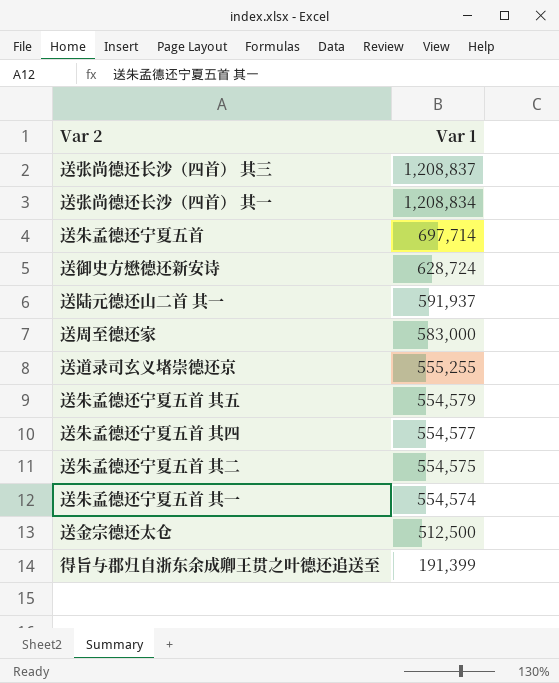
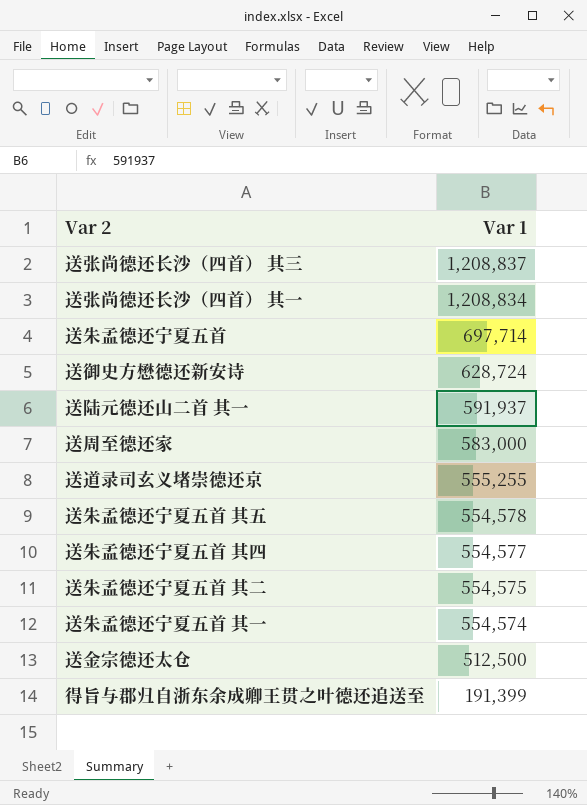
送朱孟德还宁夏五首 其五 | Var 1: 554,579 -> 554,578

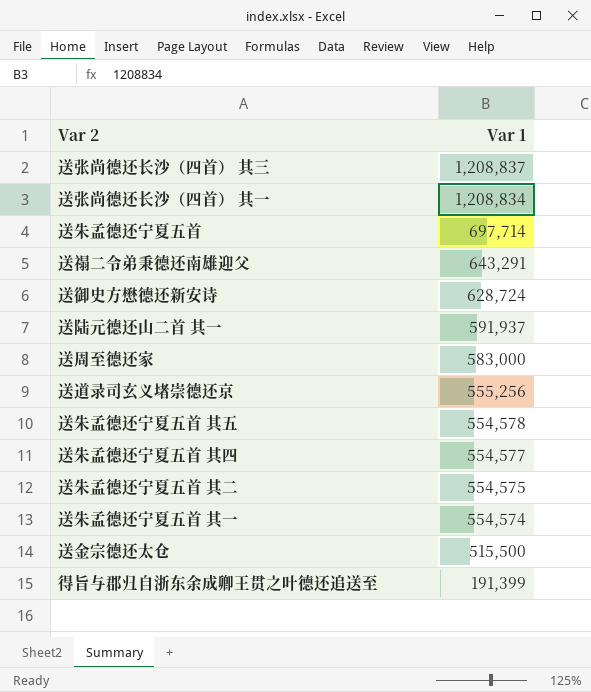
row 送禢二令弟秉德还南雄迎父: none -> 643,291
送道录司玄义堵崇德还京 | Var 1: 555,255 -> 555,256
送金宗德还太仓 | Var 1: 512,500 -> 515,500

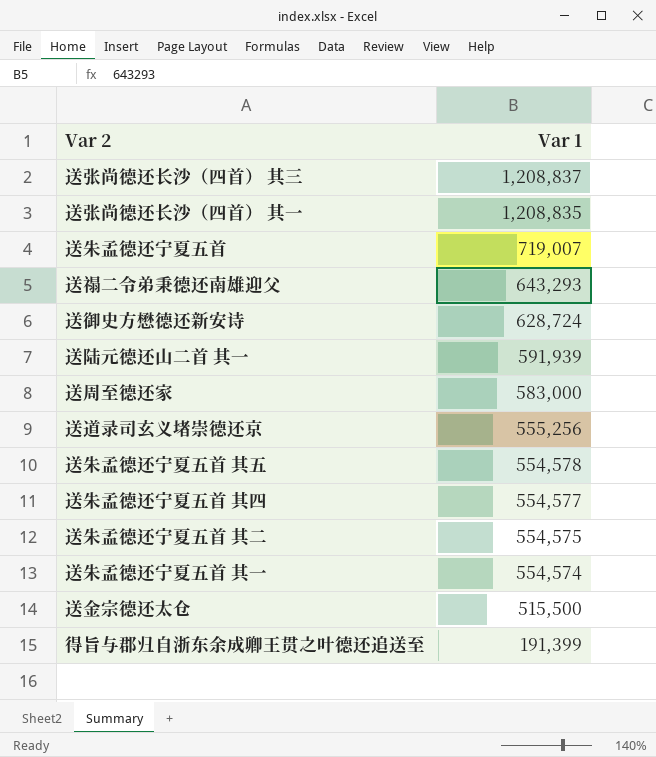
送张尚德还长沙（四首） 其一 | Var 1: 1,208,834 -> 1,208,835
送朱孟德还宁夏五首 | Var 1: 697,714 -> 719,007
送禢二令弟秉德还南雄迎父 | Var 1: 643,291 -> 643,293
送陆元德还山二首 其一 | Var 1: 591,937 -> 591,939

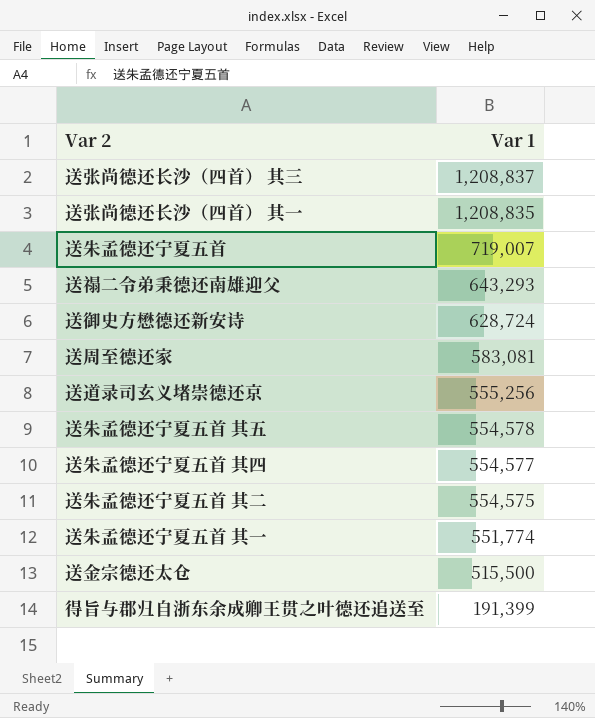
row 送陆元德还山二首 其一: 591,939 -> none
送周至德还家 | Var 1: 583,000 -> 583,081
送朱孟德还宁夏五首 其一 | Var 1: 554,574 -> 551,774

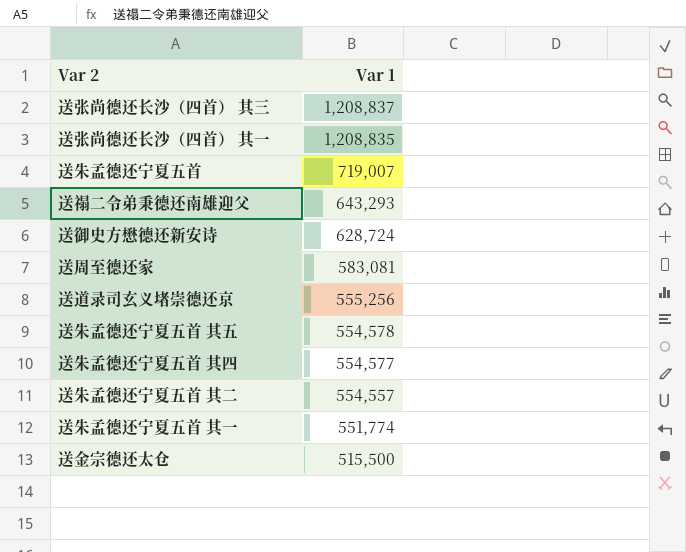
row 得旨与郡归自浙东余成卿王贯之叶德还追送至: 191,399 -> none
送朱孟德还宁夏五首 其二 | Var 1: 554,575 -> 554,557

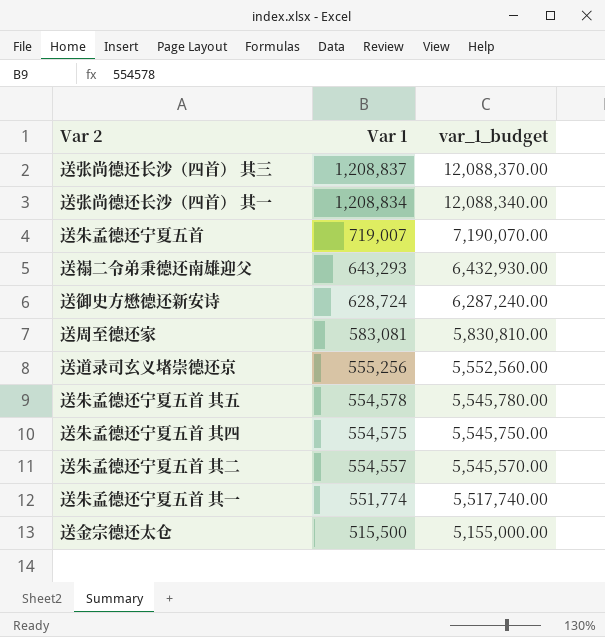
column var_1_budget | formula: none -> [Var 1] * 10
送张尚德还长沙（四首） 其一 | Var 1: 1,208,835 -> 1,208,834
送朱孟德还宁夏五首 其四 | Var 1: 554,577 -> 554,575

